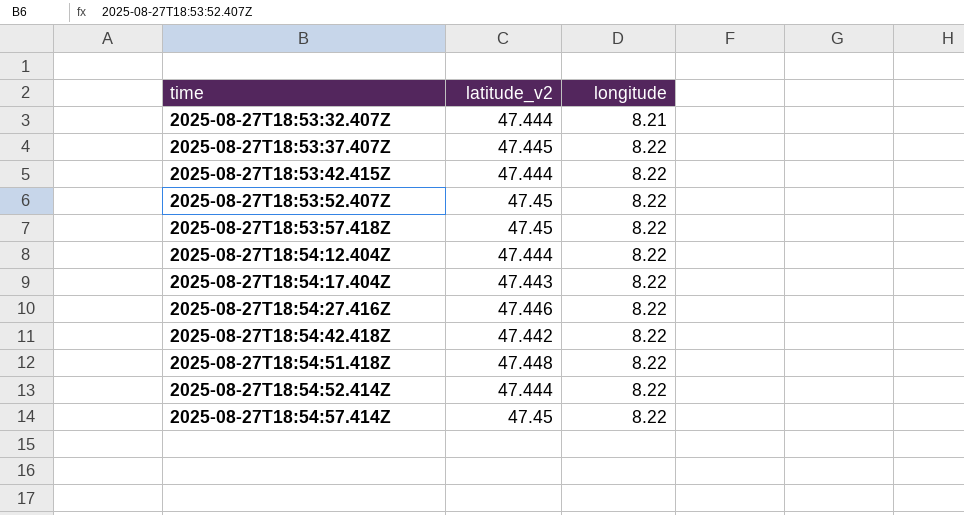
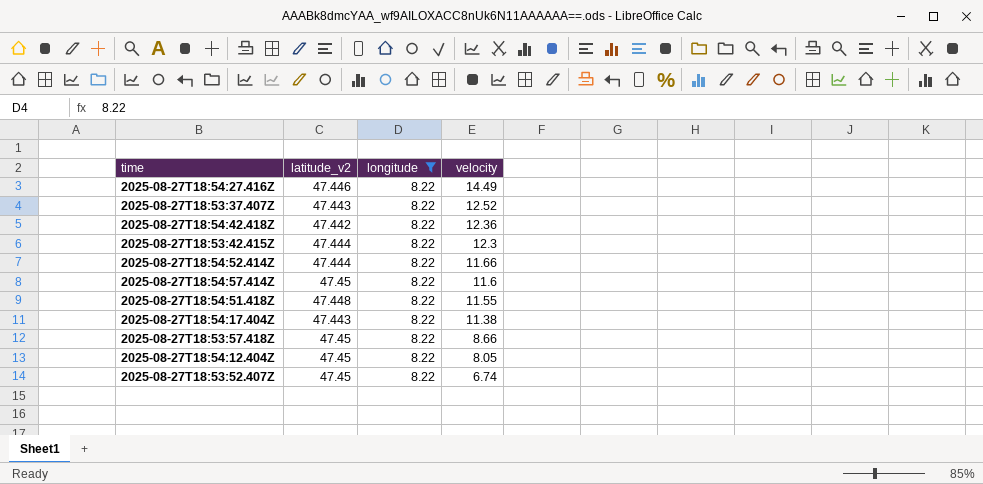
filter: none -> longitude = 8.22
row order: time ascending -> velocity descending
column velocity | position: none -> 4
2025-08-27T18:53:37.407Z | latitude_v2: 47.445 -> 47.443
2025-08-27T18:54:12.404Z | latitude_v2: 47.444 -> 47.45

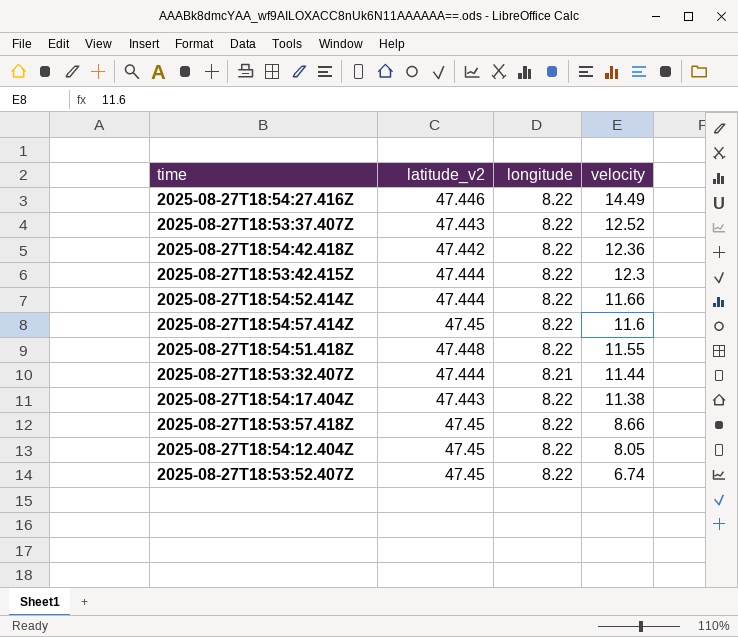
filter: longitude = 8.22 -> none

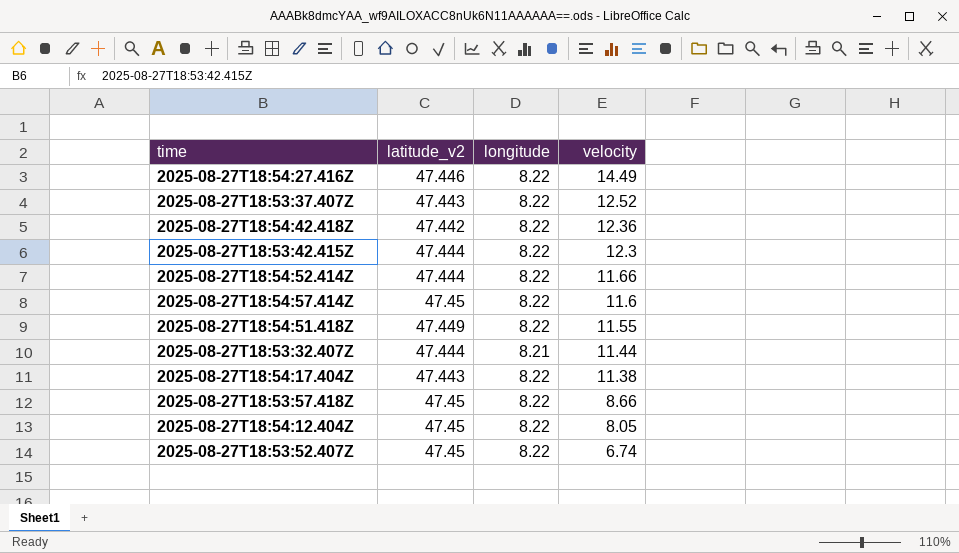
2025-08-27T18:54:51.418Z | latitude_v2: 47.448 -> 47.449

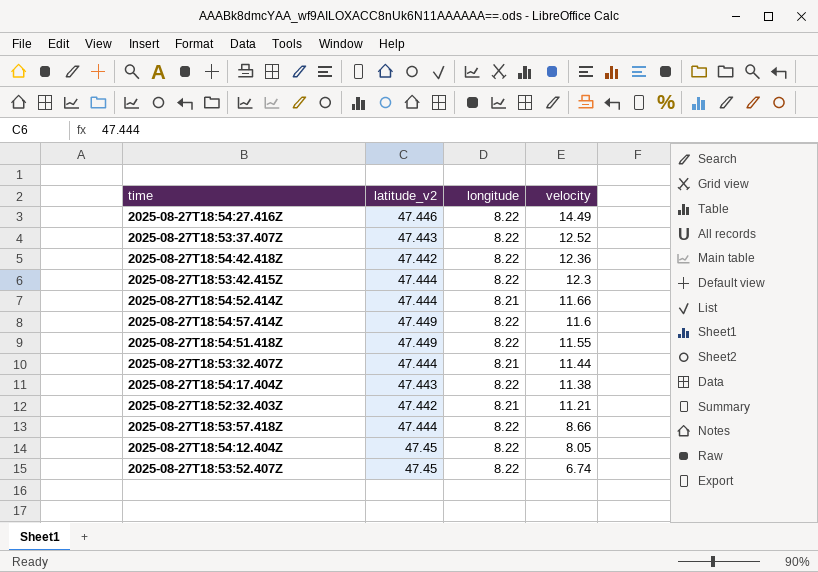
2025-08-27T18:54:52.414Z | longitude: 8.22 -> 8.21
2025-08-27T18:54:57.414Z | latitude_v2: 47.45 -> 47.449
row 2025-08-27T18:52:32.403Z: none -> 47.442 | 8.21 | 11.21
2025-08-27T18:53:57.418Z | latitude_v2: 47.45 -> 47.444

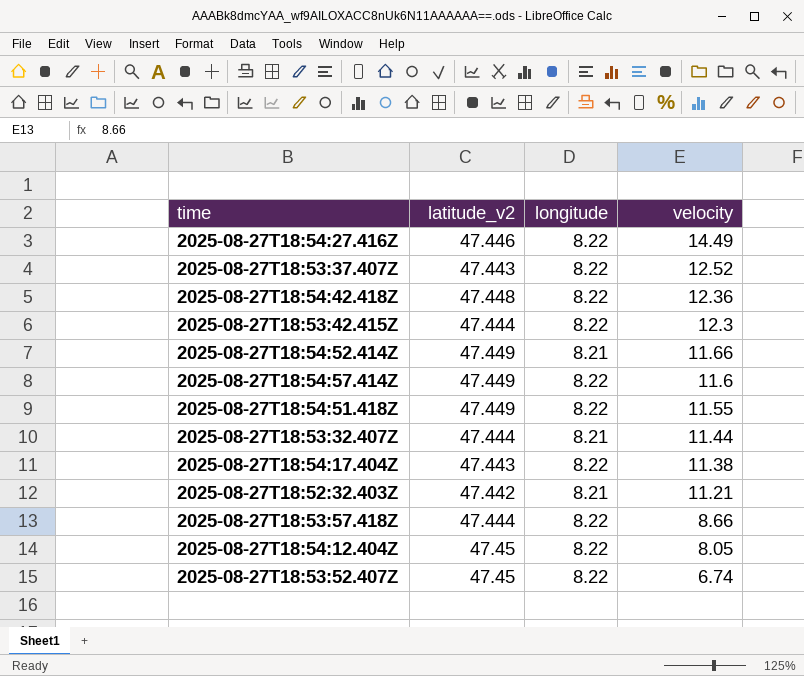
2025-08-27T18:54:42.418Z | latitude_v2: 47.442 -> 47.448
2025-08-27T18:54:52.414Z | latitude_v2: 47.444 -> 47.449

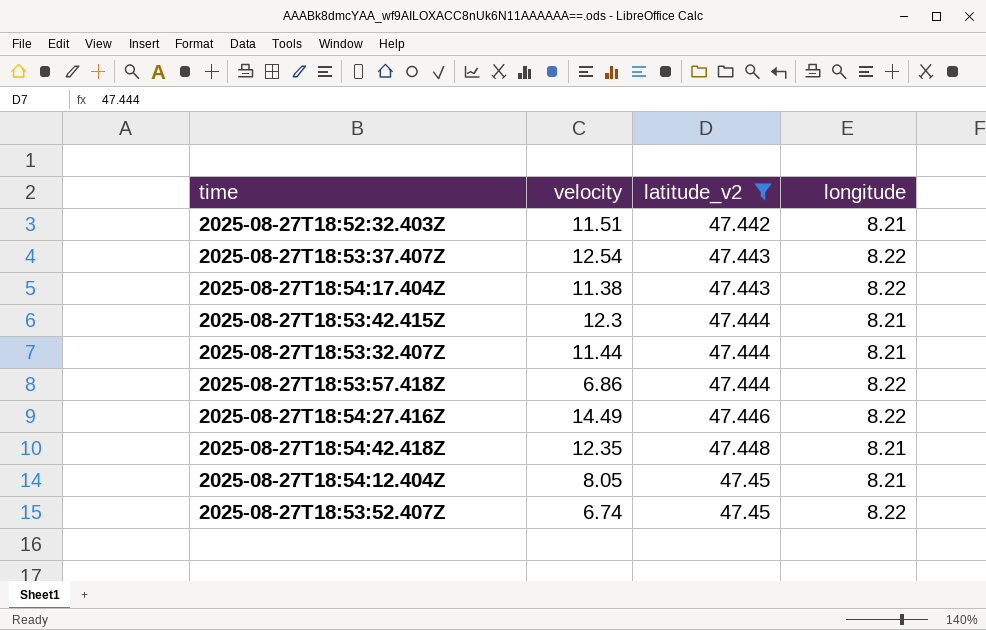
filter: none -> latitude_v2 != 47.449
row order: velocity descending -> latitude_v2 ascending
column velocity | position: 4 -> 2
2025-08-27T18:52:32.403Z | velocity: 11.21 -> 11.51
2025-08-27T18:53:37.407Z | velocity: 12.52 -> 12.54
2025-08-27T18:53:42.415Z | longitude: 8.22 -> 8.21
2025-08-27T18:53:57.418Z | velocity: 8.66 -> 6.86
2025-08-27T18:54:42.418Z | velocity: 12.36 -> 12.35
2025-08-27T18:54:42.418Z | longitude: 8.22 -> 8.21
2025-08-27T18:54:12.404Z | longitude: 8.22 -> 8.21

